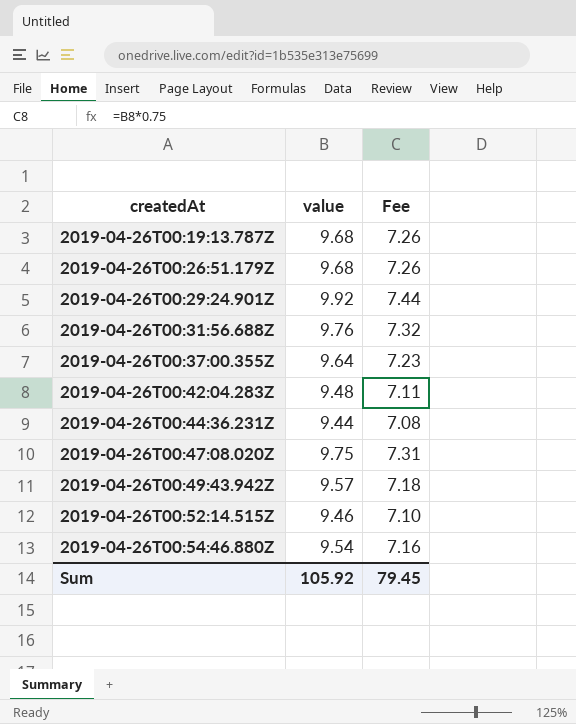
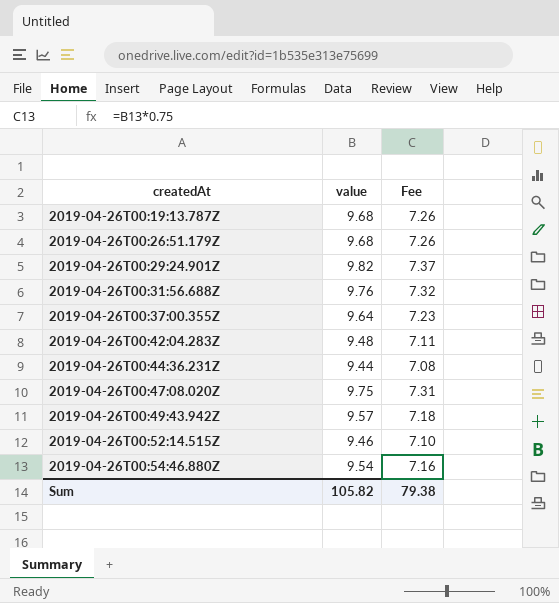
2019-04-26T00:29:24.901Z | value: 9.92 -> 9.82
2019-04-26T00:29:24.901Z | Fee: 7.44 -> 7.37
Sum | value: 105.92 -> 105.82
Sum | Fee: 79.45 -> 79.38

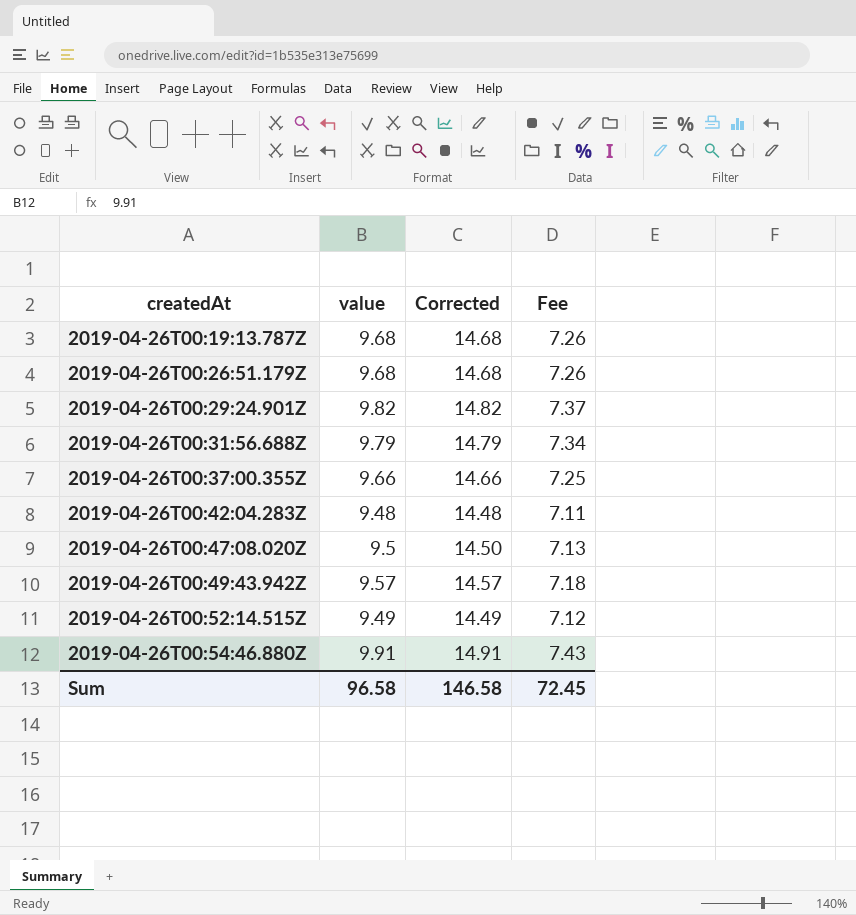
column Corrected | formula: none -> [value] + 5
row 2019-04-26T00:44:36.231Z: 9.44 | 7.08 -> none
2019-04-26T00:31:56.688Z | value: 9.76 -> 9.79
2019-04-26T00:31:56.688Z | Fee: 7.32 -> 7.34
2019-04-26T00:37:00.355Z | value: 9.64 -> 9.66
2019-04-26T00:37:00.355Z | Fee: 7.23 -> 7.25
2019-04-26T00:47:08.020Z | value: 9.75 -> 9.5
2019-04-26T00:47:08.020Z | Fee: 7.31 -> 7.13
2019-04-26T00:52:14.515Z | value: 9.46 -> 9.49
2019-04-26T00:52:14.515Z | Fee: 7.10 -> 7.12
2019-04-26T00:54:46.880Z | value: 9.54 -> 9.91
2019-04-26T00:54:46.880Z | Fee: 7.16 -> 7.43
Sum | value: 105.82 -> 96.58
Sum | Fee: 79.38 -> 72.45

